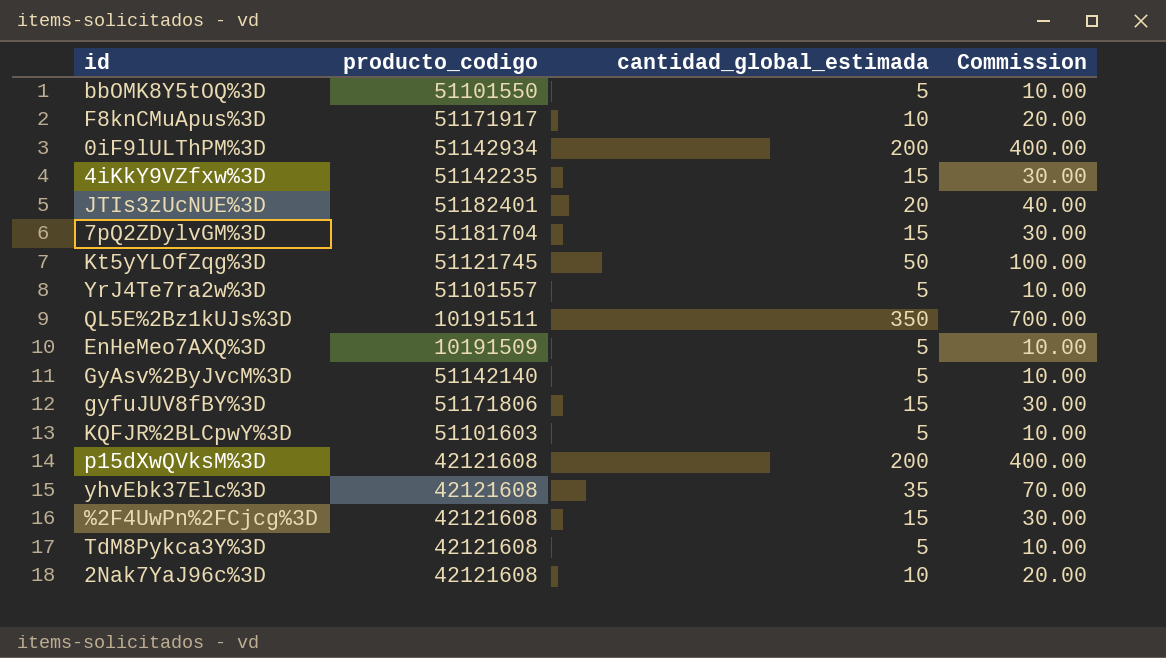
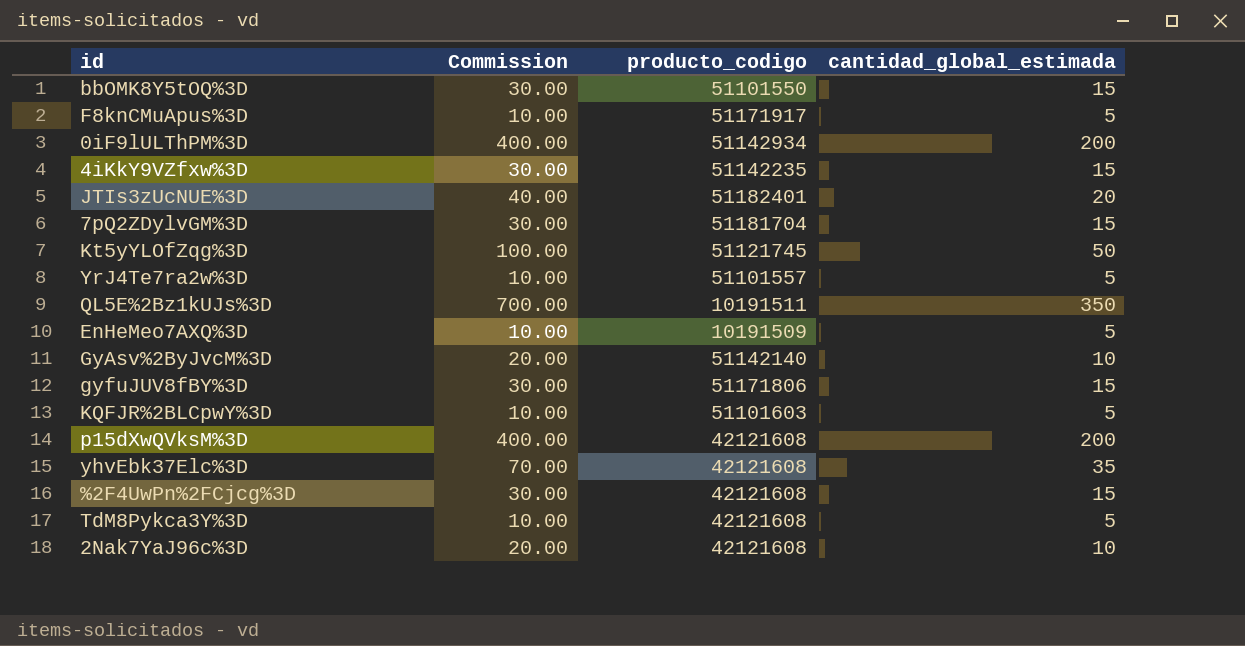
column Commission | position: 4 -> 2
bbOMK8Y5tOQ%3D | Commission: 10.00 -> 30.00
bbOMK8Y5tOQ%3D | cantidad_global_estimada: 5 -> 15
F8knCMuApus%3D | Commission: 20.00 -> 10.00
F8knCMuApus%3D | cantidad_global_estimada: 10 -> 5
GyAsv%2ByJvcM%3D | Commission: 10.00 -> 20.00
GyAsv%2ByJvcM%3D | cantidad_global_estimada: 5 -> 10

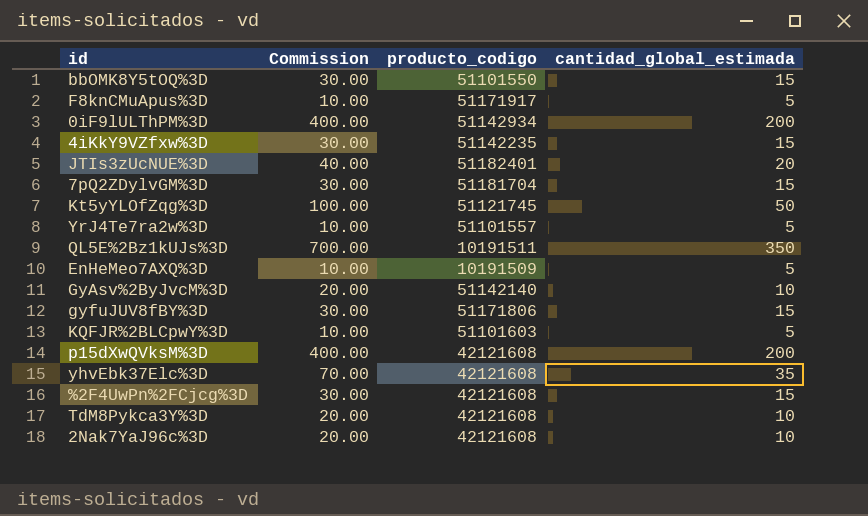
TdM8Pykca3Y%3D | Commission: 10.00 -> 20.00
TdM8Pykca3Y%3D | cantidad_global_estimada: 5 -> 10

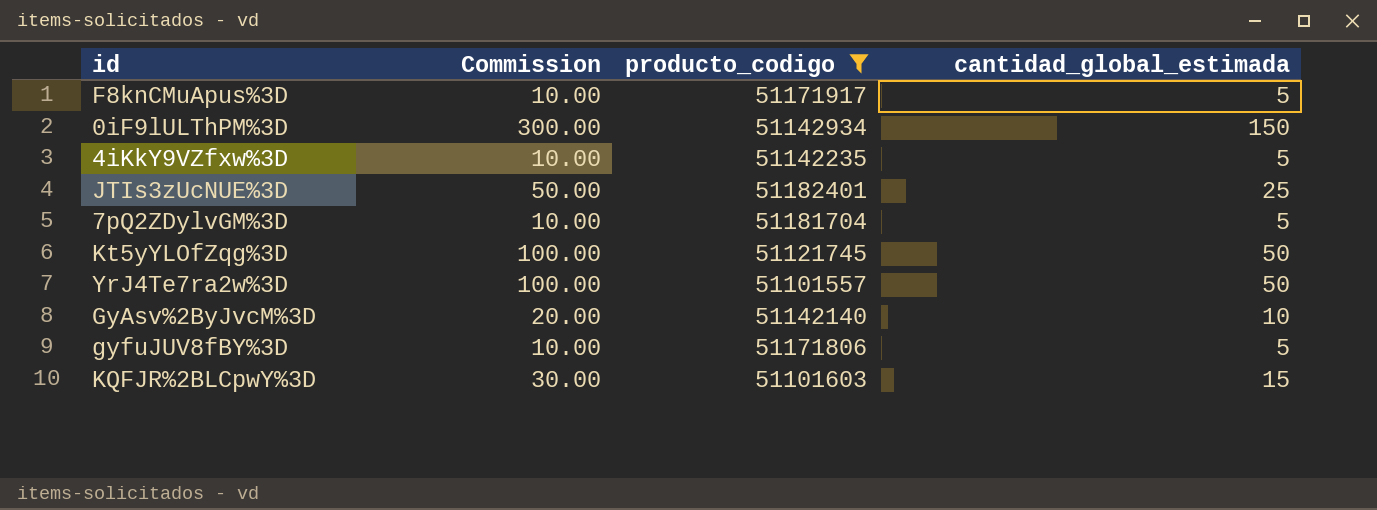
filter: none -> producto_codigo >= 51101557
0iF9lULThPM%3D | Commission: 400.00 -> 300.00
0iF9lULThPM%3D | cantidad_global_estimada: 200 -> 150
4iKkY9VZfxw%3D | Commission: 30.00 -> 10.00
4iKkY9VZfxw%3D | cantidad_global_estimada: 15 -> 5
JTIs3zUcNUE%3D | Commission: 40.00 -> 50.00
JTIs3zUcNUE%3D | cantidad_global_estimada: 20 -> 25
7pQ2ZDylvGM%3D | Commission: 30.00 -> 10.00
7pQ2ZDylvGM%3D | cantidad_global_estimada: 15 -> 5
YrJ4Te7ra2w%3D | Commission: 10.00 -> 100.00
YrJ4Te7ra2w%3D | cantidad_global_estimada: 5 -> 50
gyfuJUV8fBY%3D | Commission: 30.00 -> 10.00
gyfuJUV8fBY%3D | cantidad_global_estimada: 15 -> 5
KQFJR%2BLCpwY%3D | Commission: 10.00 -> 30.00
KQFJR%2BLCpwY%3D | cantidad_global_estimada: 5 -> 15

